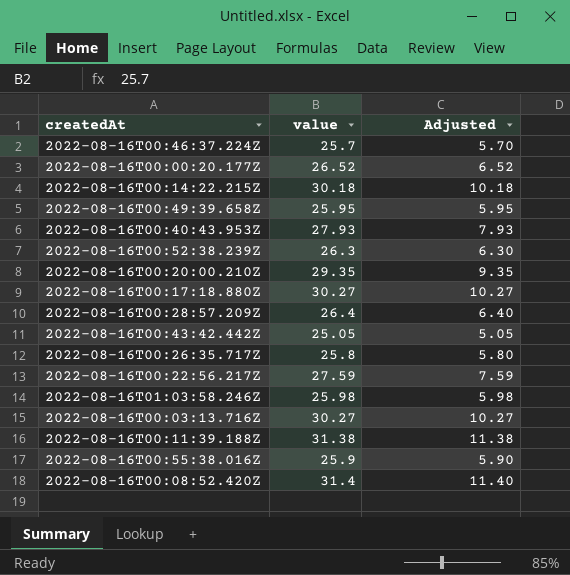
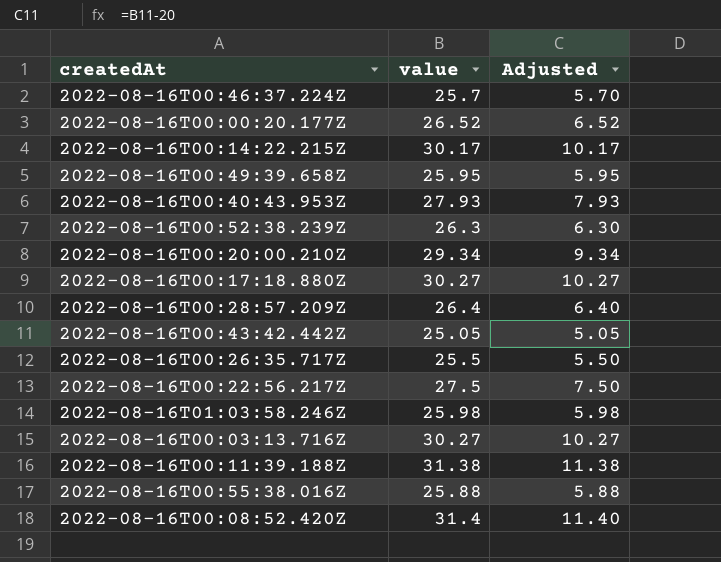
2022-08-16T00:14:22.215Z | value: 30.18 -> 30.17
2022-08-16T00:14:22.215Z | Adjusted: 10.18 -> 10.17
2022-08-16T00:20:00.210Z | value: 29.35 -> 29.34
2022-08-16T00:20:00.210Z | Adjusted: 9.35 -> 9.34
2022-08-16T00:26:35.717Z | value: 25.8 -> 25.5
2022-08-16T00:26:35.717Z | Adjusted: 5.80 -> 5.50
2022-08-16T00:22:56.217Z | value: 27.59 -> 27.5
2022-08-16T00:22:56.217Z | Adjusted: 7.59 -> 7.50
2022-08-16T00:55:38.016Z | value: 25.9 -> 25.88
2022-08-16T00:55:38.016Z | Adjusted: 5.90 -> 5.88

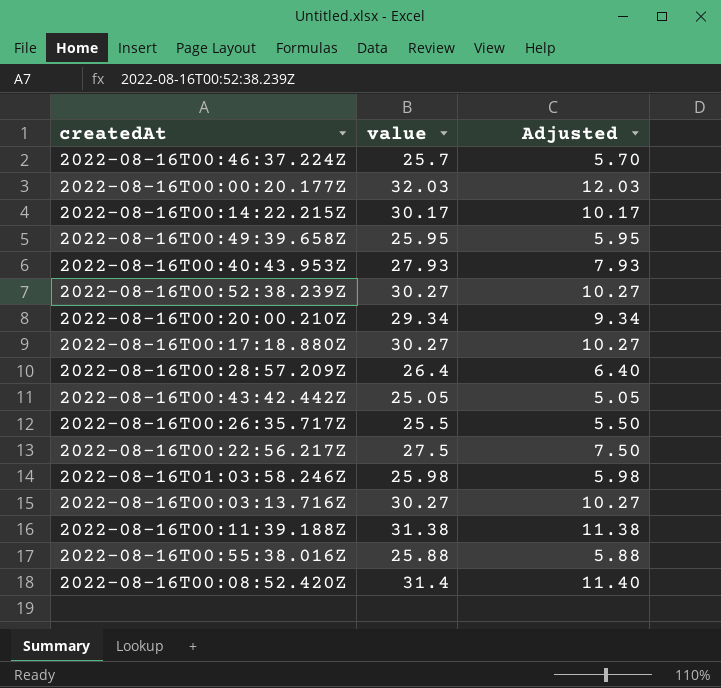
2022-08-16T00:00:20.177Z | value: 26.52 -> 32.03
2022-08-16T00:00:20.177Z | Adjusted: 6.52 -> 12.03
2022-08-16T00:52:38.239Z | value: 26.3 -> 30.27
2022-08-16T00:52:38.239Z | Adjusted: 6.30 -> 10.27

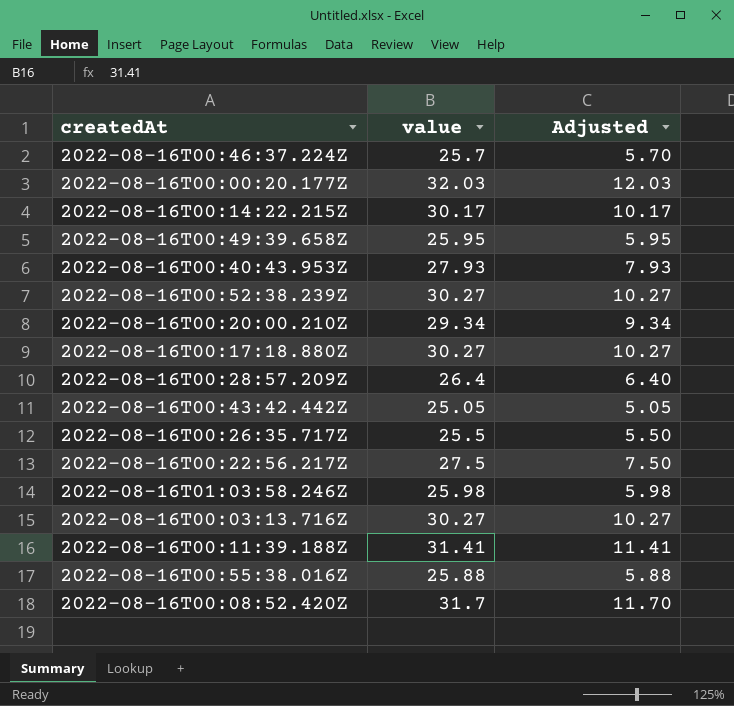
2022-08-16T00:11:39.188Z | value: 31.38 -> 31.41
2022-08-16T00:11:39.188Z | Adjusted: 11.38 -> 11.41
2022-08-16T00:08:52.420Z | value: 31.4 -> 31.7
2022-08-16T00:08:52.420Z | Adjusted: 11.40 -> 11.70

